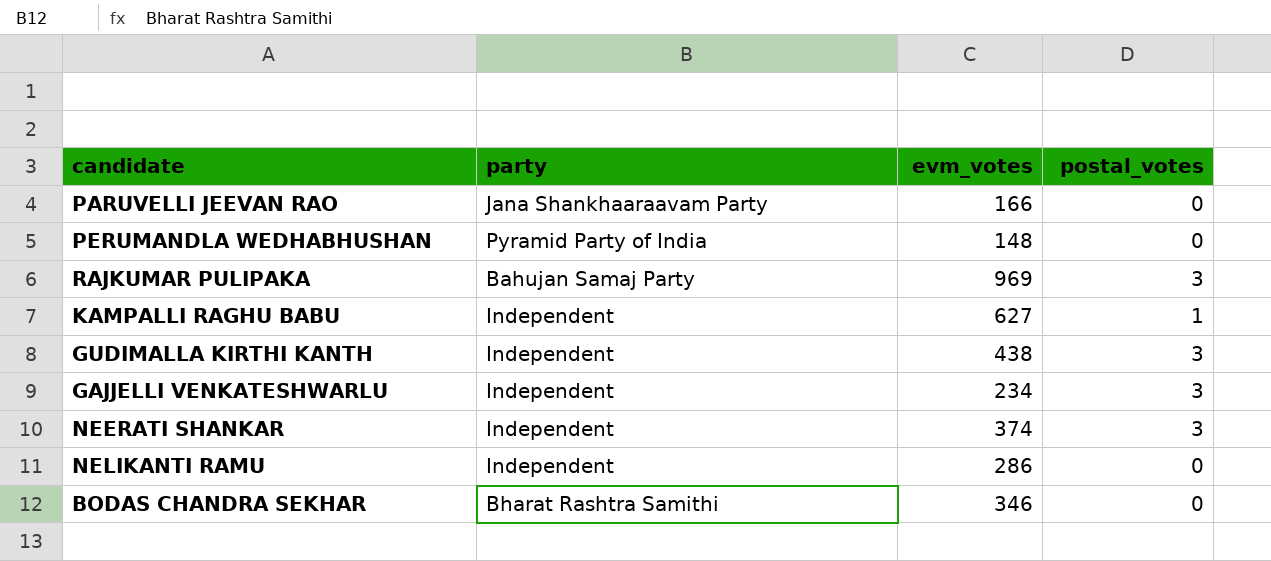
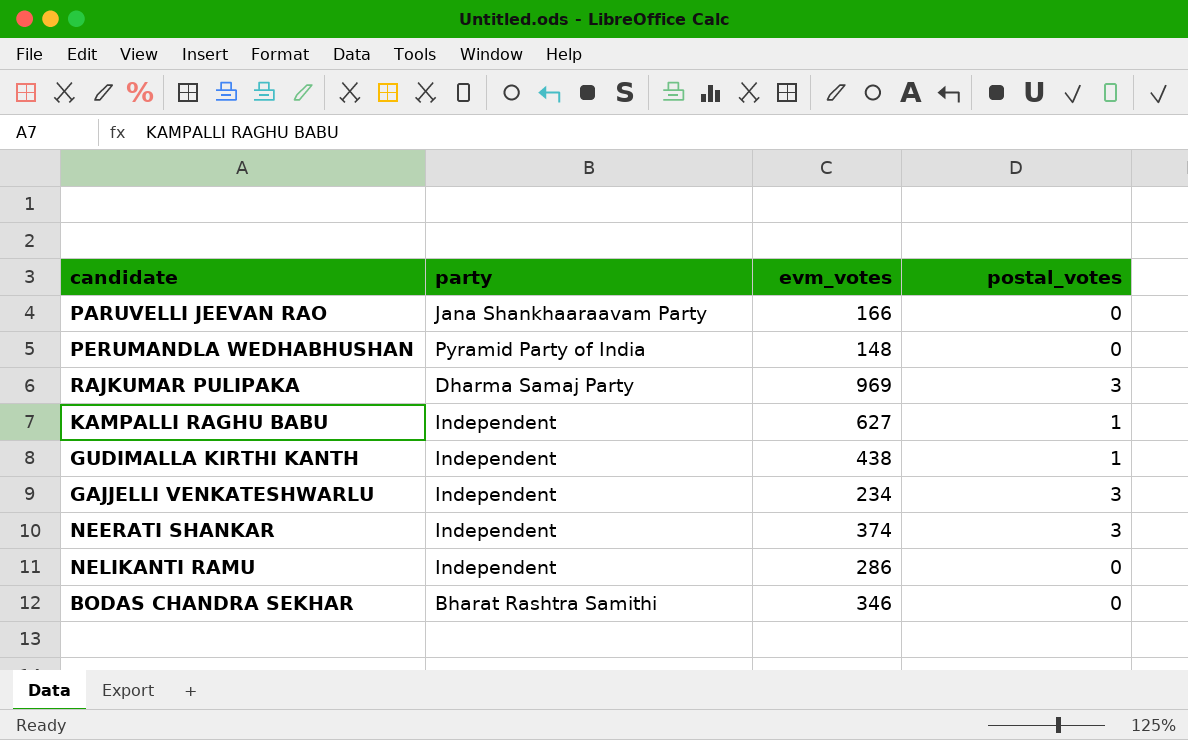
RAJKUMAR PULIPAKA | party: Bahujan Samaj Party -> Dharma Samaj Party
GUDIMALLA KIRTHI KANTH | postal_votes: 3 -> 1

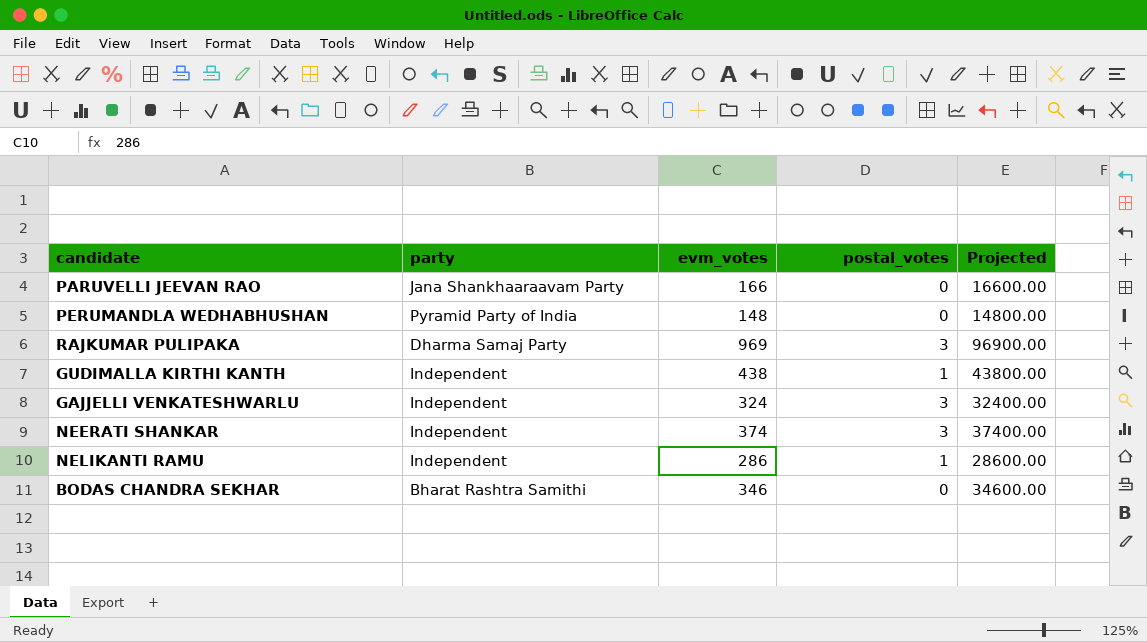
column Projected | formula: none -> [evm_votes] * 100
row KAMPALLI RAGHU BABU: Independent | 627 | 1 -> none
GAJJELLI VENKATESHWARLU | evm_votes: 234 -> 324
NELIKANTI RAMU | postal_votes: 0 -> 1

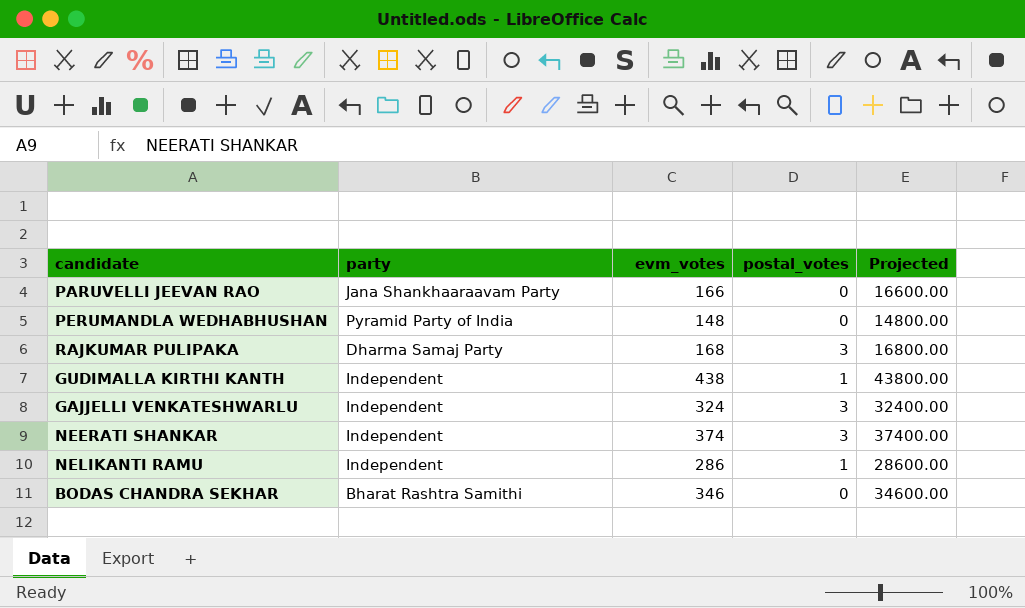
RAJKUMAR PULIPAKA | evm_votes: 969 -> 168
RAJKUMAR PULIPAKA | Projected: 96900.00 -> 16800.00

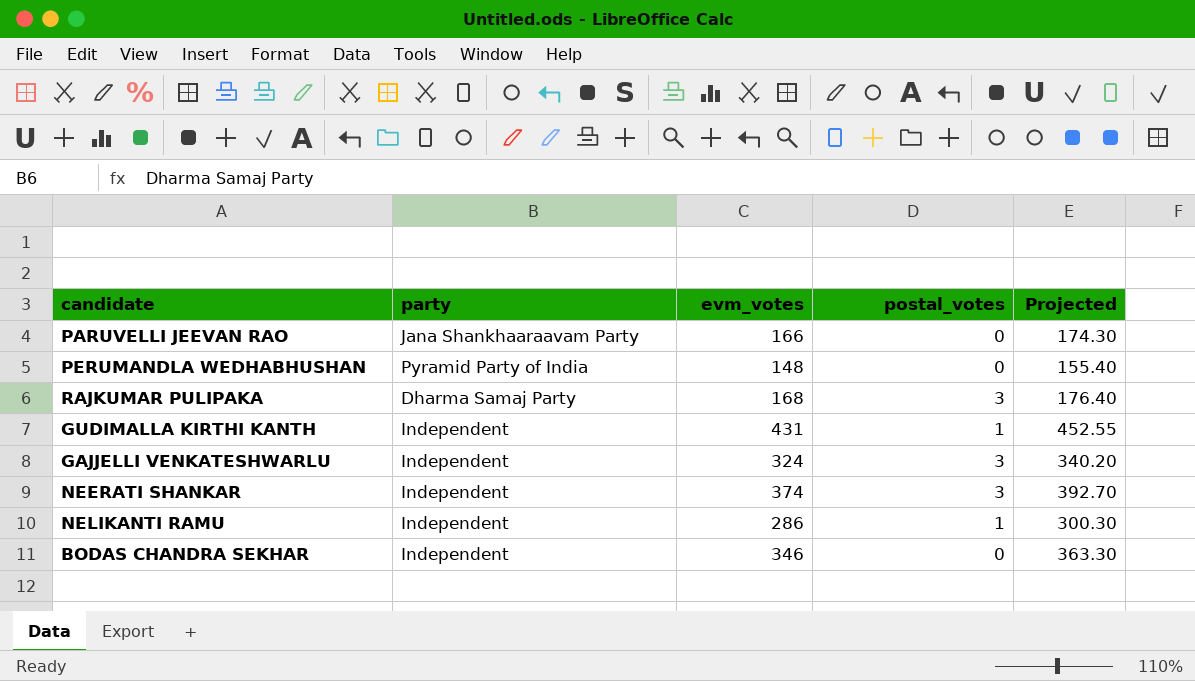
column Projected | formula: [evm_votes] * 100 -> [evm_votes] * 1.05
GUDIMALLA KIRTHI KANTH | evm_votes: 438 -> 431
BODAS CHANDRA SEKHAR | party: Bharat Rashtra Samithi -> Independent

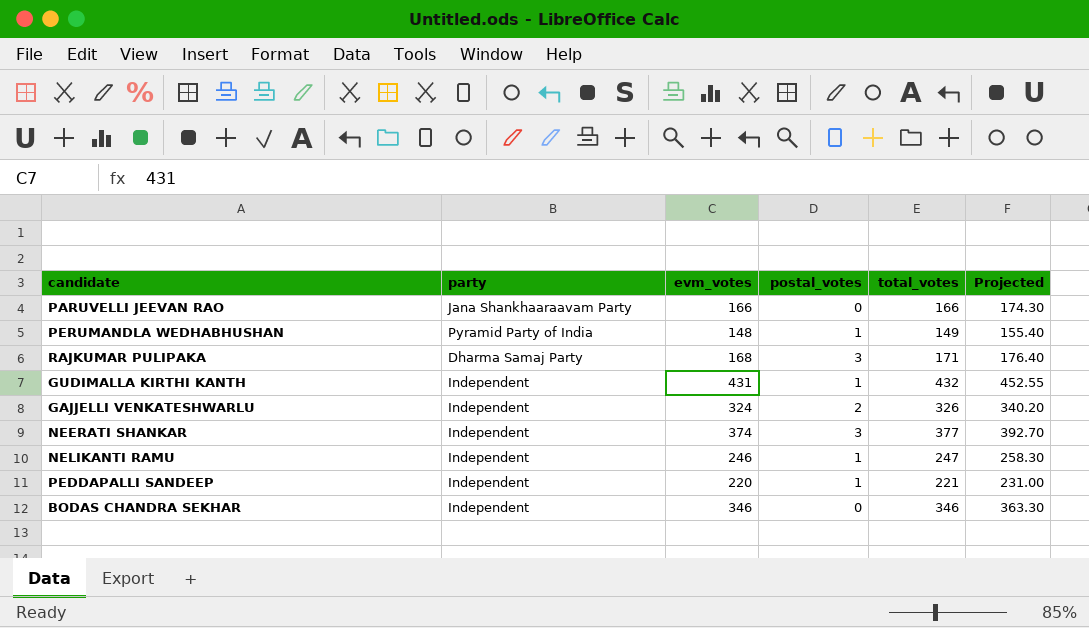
column total_votes | formula: none -> [evm_votes] + [postal_votes]
PERUMANDLA WEDHABHUSHAN | postal_votes: 0 -> 1
GAJJELLI VENKATESHWARLU | postal_votes: 3 -> 2
NELIKANTI RAMU | evm_votes: 286 -> 246
NELIKANTI RAMU | Projected: 300.30 -> 258.30
row PEDDAPALLI SANDEEP: none -> Independent | 220 | 1 | 221 | 231.00

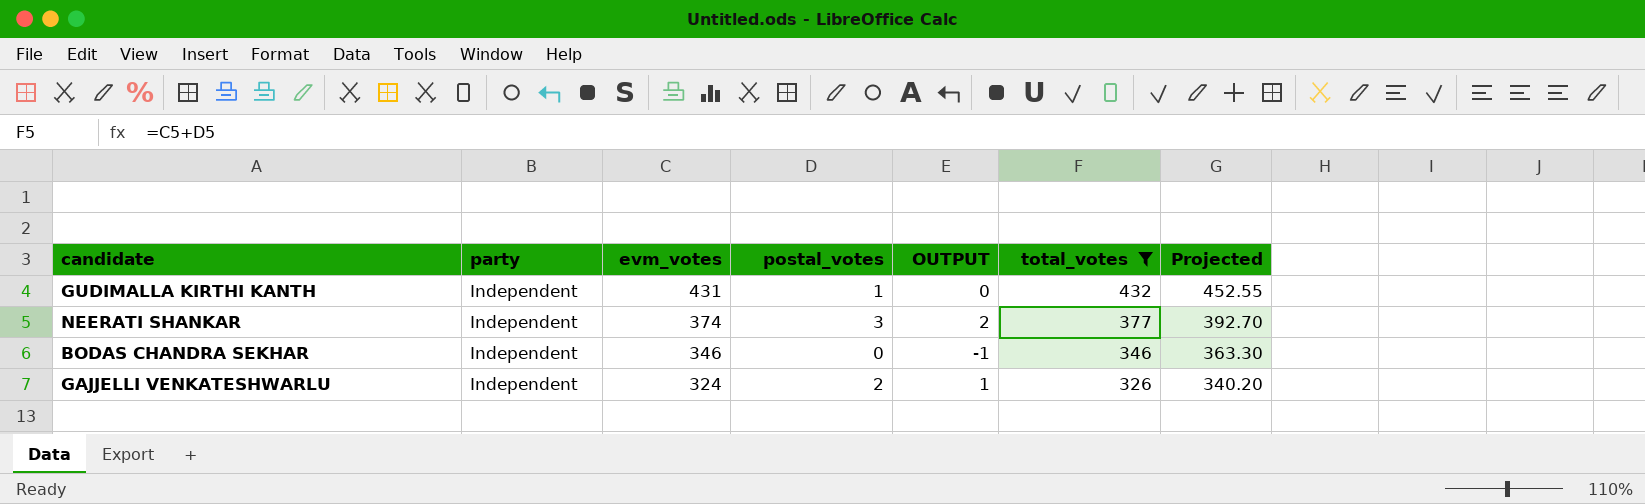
filter: none -> total_votes >= 326
row order: none -> evm_votes descending
column OUTPUT | formula: none -> [postal_votes] - 1

